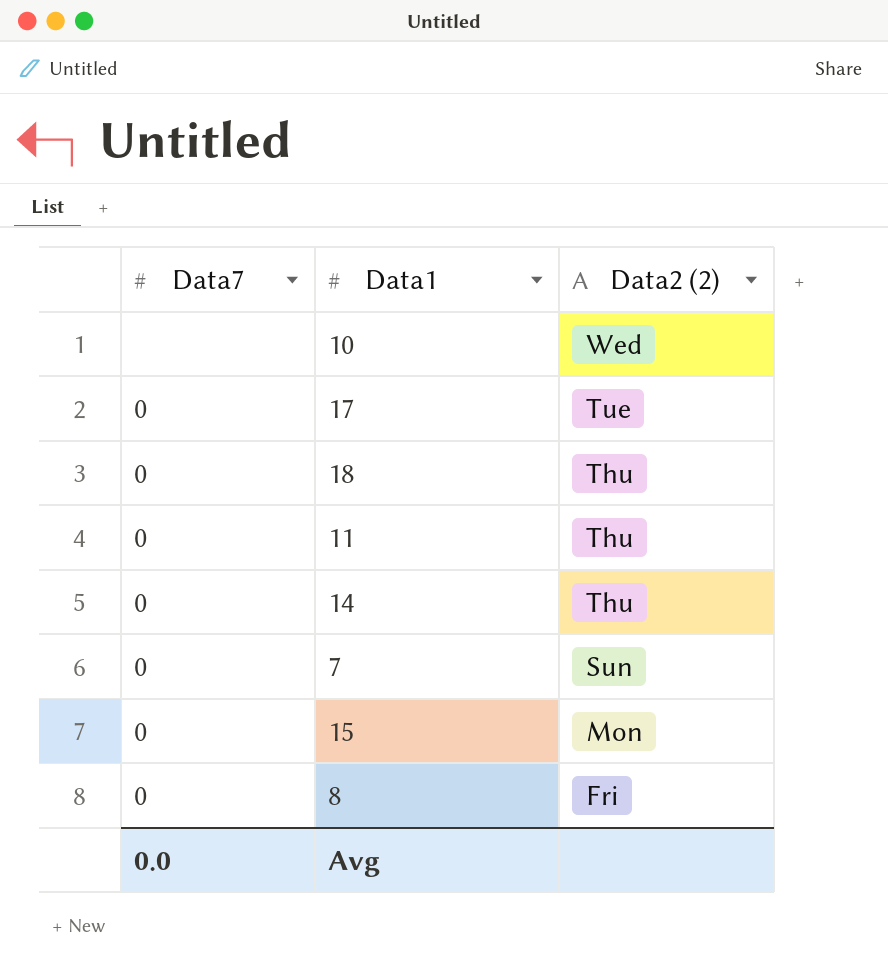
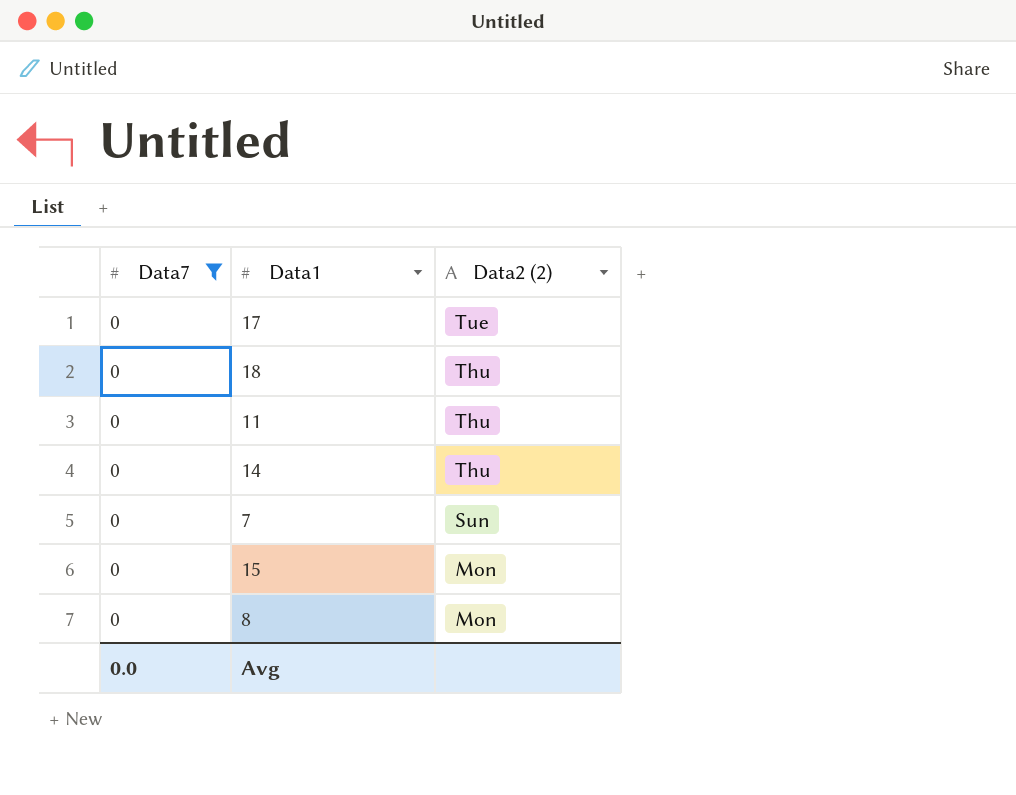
filter: none -> Data7 = 0
8 | Data2 (2): Fri -> Mon

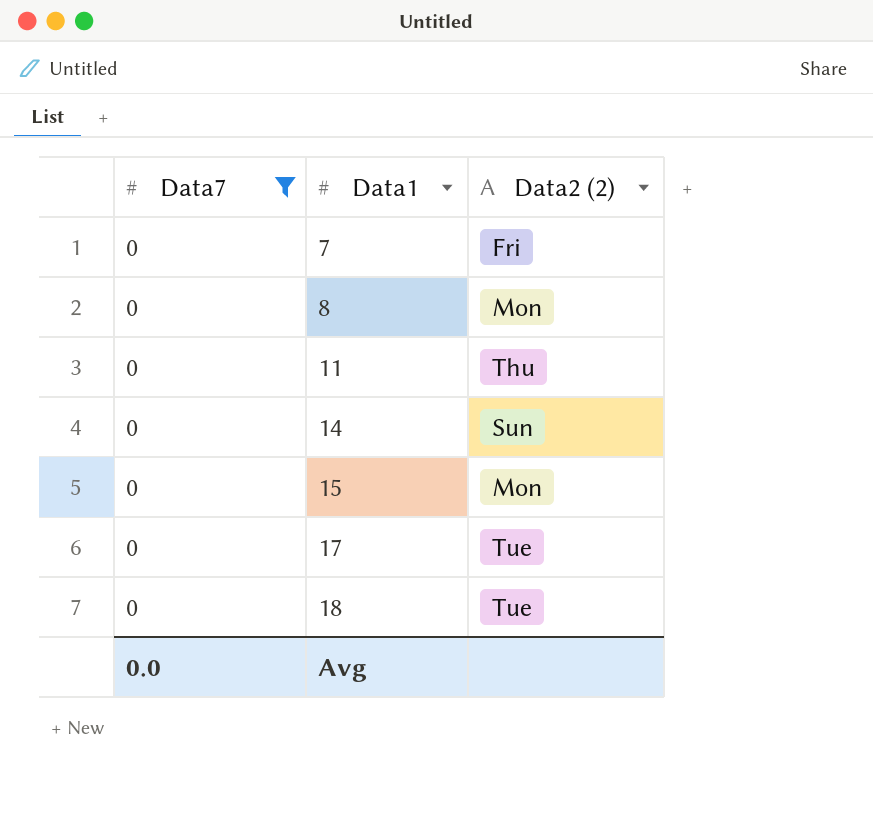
row order: Data2 (2) descending -> Data1 ascending
7 | Data2 (2): Sun -> Fri
14 | Data2 (2): Thu -> Sun
18 | Data2 (2): Thu -> Tue

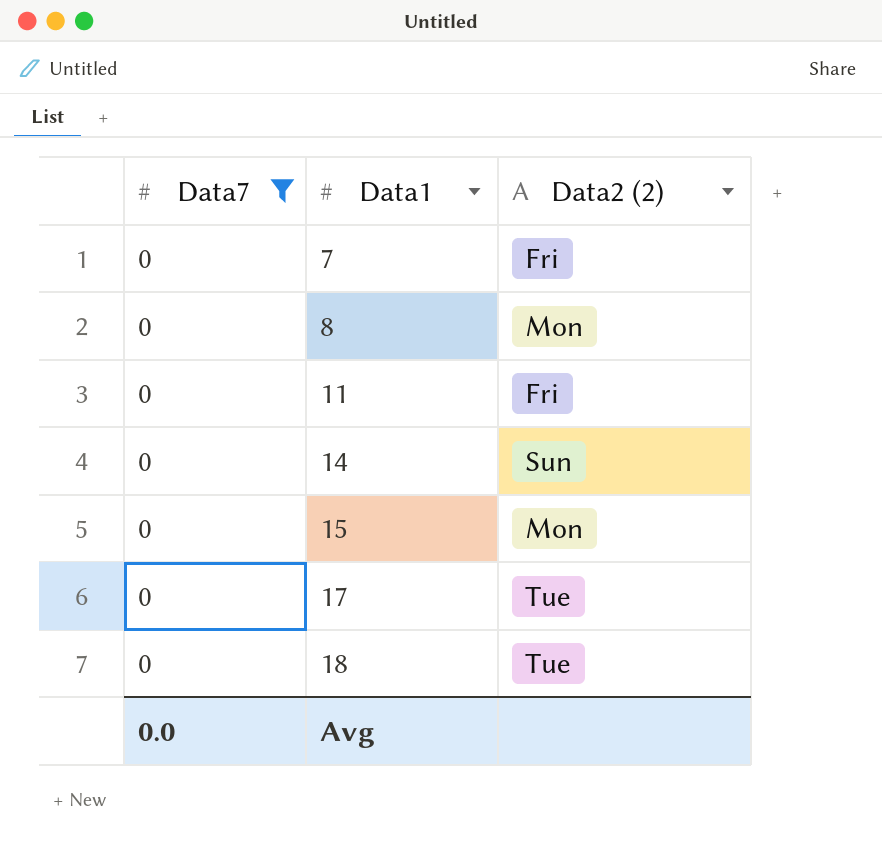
11 | Data2 (2): Thu -> Fri

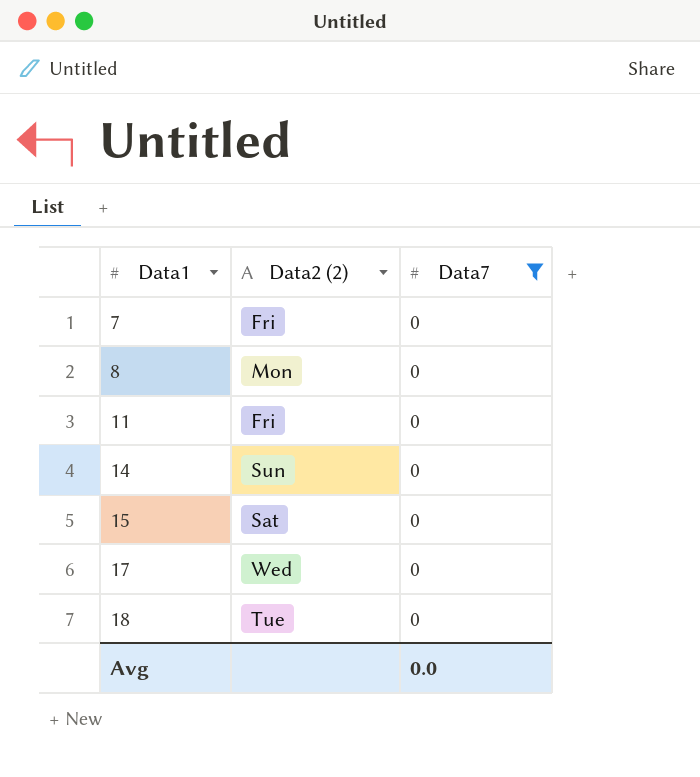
column Data7 | position: 1 -> 3
15 | Data2 (2): Mon -> Sat
17 | Data2 (2): Tue -> Wed

